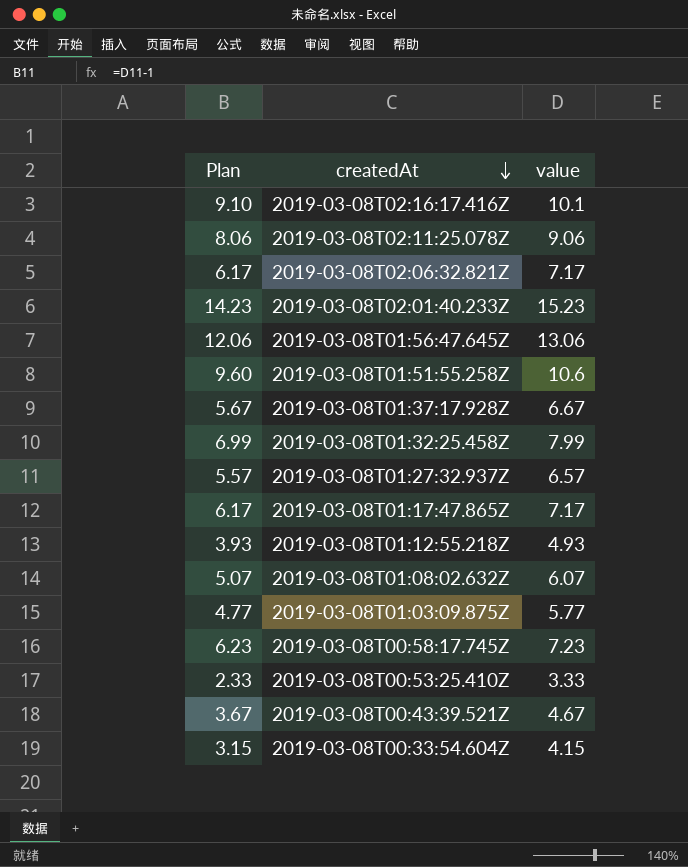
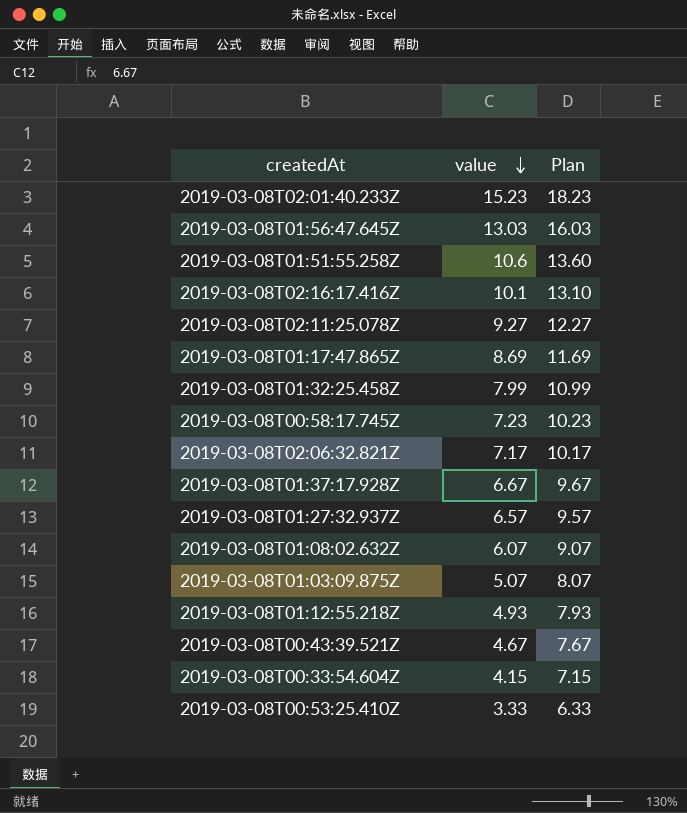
row order: createdAt descending -> value descending
column Plan | formula: [value] - 1 -> [value] + 3
column Plan | position: 1 -> 3
2019-03-08T01:56:47.645Z | value: 13.06 -> 13.03
2019-03-08T02:11:25.078Z | value: 9.06 -> 9.27
2019-03-08T01:17:47.865Z | value: 7.17 -> 8.69
2019-03-08T01:03:09.875Z | value: 5.77 -> 5.07

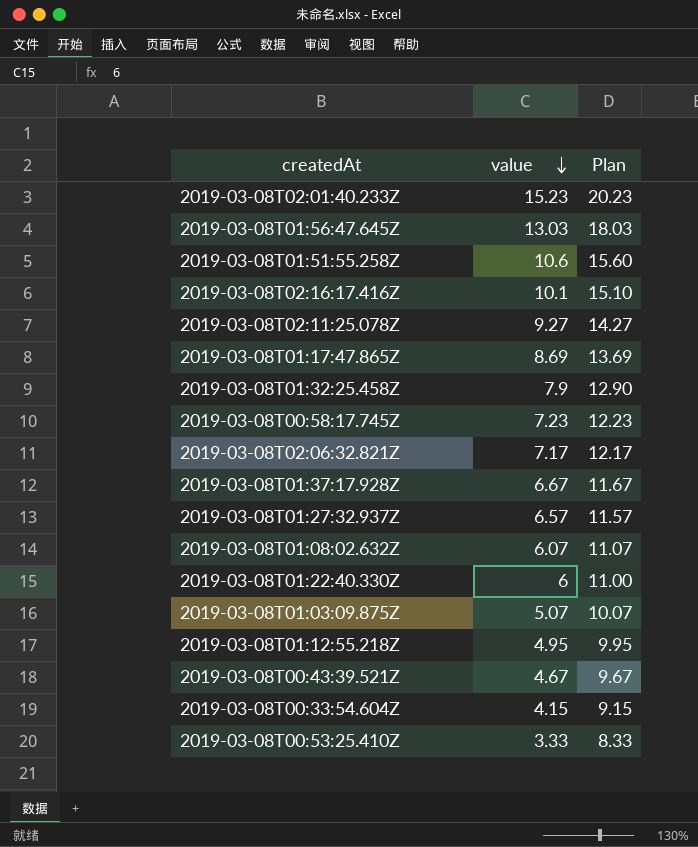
column Plan | formula: [value] + 3 -> [value] + 5
2019-03-08T01:32:25.458Z | value: 7.99 -> 7.9
row 2019-03-08T01:22:40.330Z: none -> 6 | 11.00
2019-03-08T01:12:55.218Z | value: 4.93 -> 4.95

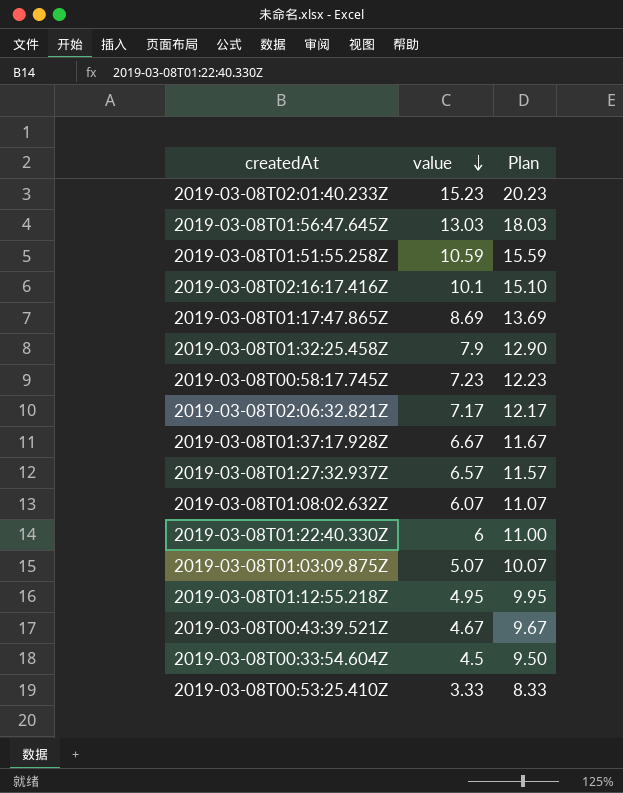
row 2019-03-08T02:11:25.078Z: 9.27 | 14.27 -> none
2019-03-08T01:51:55.258Z | value: 10.6 -> 10.59
2019-03-08T01:51:55.258Z | Plan: 15.60 -> 15.59
2019-03-08T00:33:54.604Z | value: 4.15 -> 4.5
2019-03-08T00:33:54.604Z | Plan: 9.15 -> 9.50

